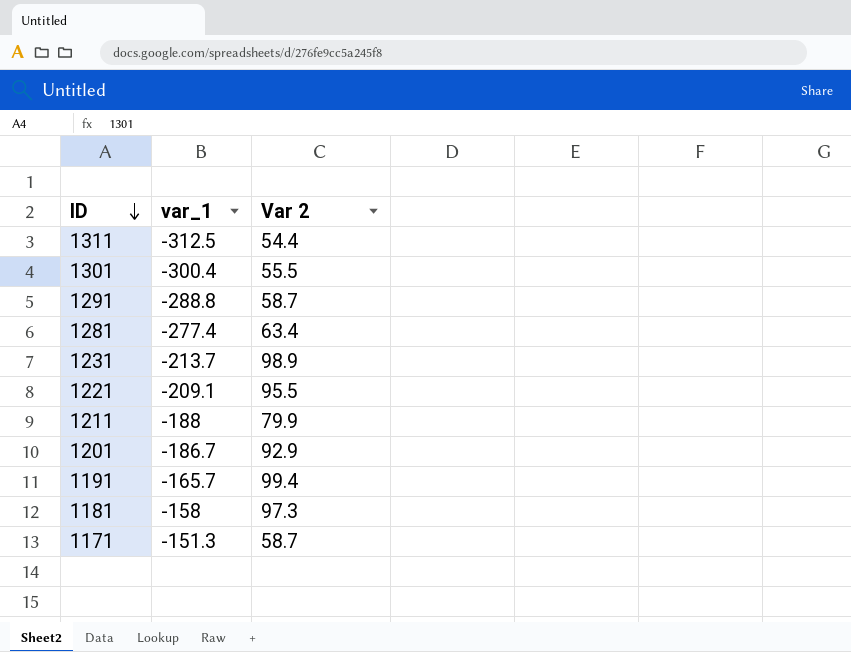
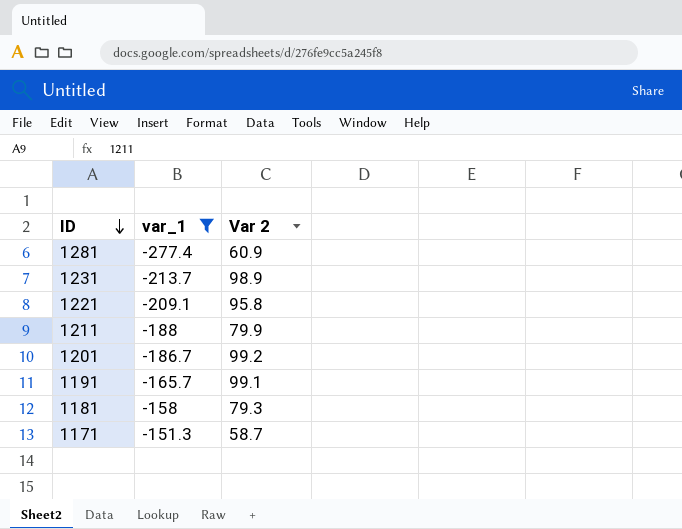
filter: none -> var_1 >= -277.4
1281 | Var 2: 63.4 -> 60.9
1221 | Var 2: 95.5 -> 95.8
1201 | Var 2: 92.9 -> 99.2
1191 | Var 2: 99.4 -> 99.1
1181 | Var 2: 97.3 -> 79.3

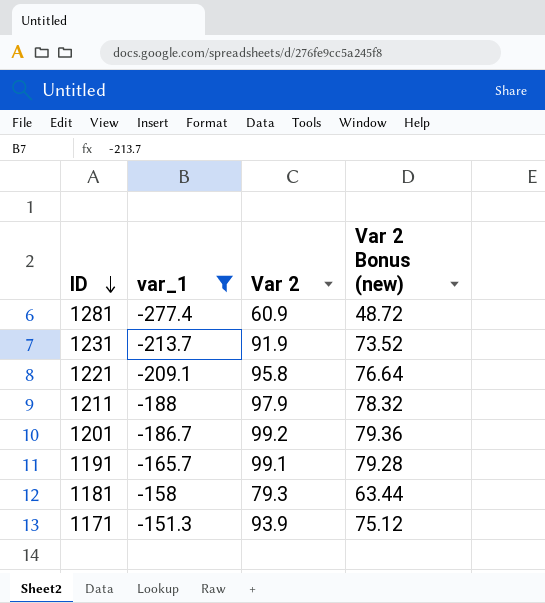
column Var 2 Bonus (new) | formula: none -> [Var 2] * 0.8
1231 | Var 2: 98.9 -> 91.9
1211 | Var 2: 79.9 -> 97.9
1171 | Var 2: 58.7 -> 93.9

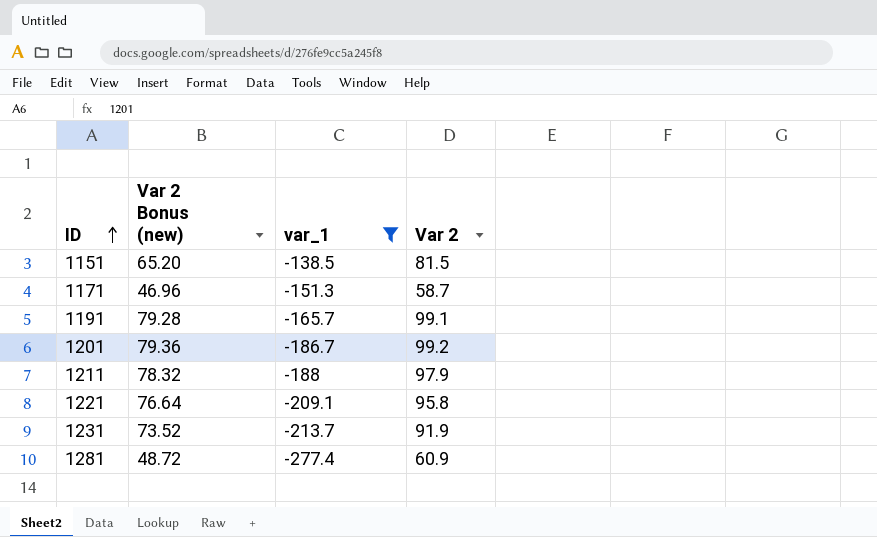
row order: ID descending -> ID ascending
column Var 2 Bonus (new) | position: 4 -> 2
row 1181: -158 | 79.3 | 63.44 -> none
row 1151: none -> 65.20 | -138.5 | 81.5
1171 | Var 2 Bonus (new): 75.12 -> 46.96
1171 | Var 2: 93.9 -> 58.7

